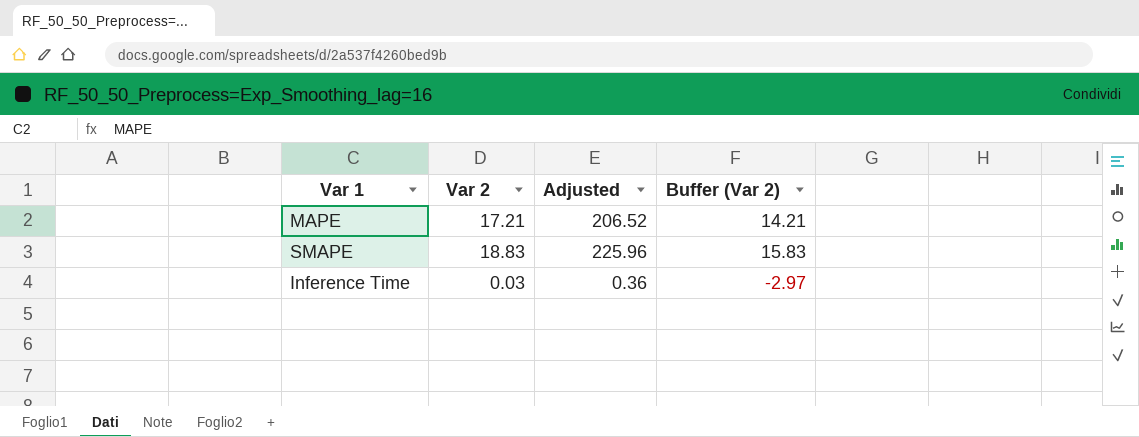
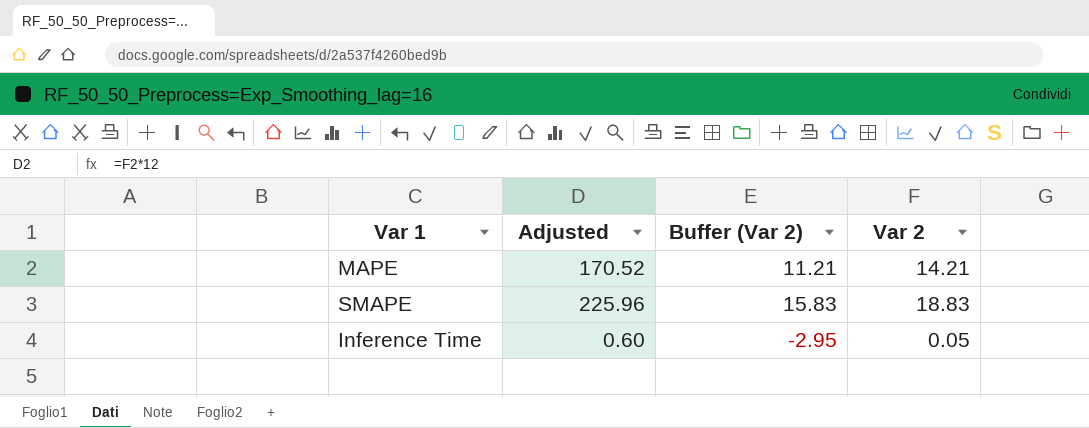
column Var 2 | position: 2 -> 4
MAPE | Adjusted: 206.52 -> 170.52
MAPE | Buffer (Var 2): 14.21 -> 11.21
MAPE | Var 2: 17.21 -> 14.21
Inference Time | Adjusted: 0.36 -> 0.60
Inference Time | Buffer (Var 2): -2.97 -> -2.95
Inference Time | Var 2: 0.03 -> 0.05

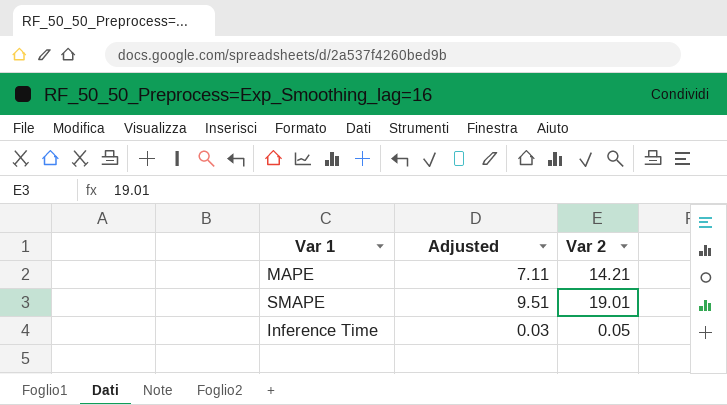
column Buffer (Var 2) | formula: [Var 2] - 3 -> none
column Adjusted | formula: [Var 2] * 12 -> [Var 2] * 0.5
SMAPE | Var 2: 18.83 -> 19.01

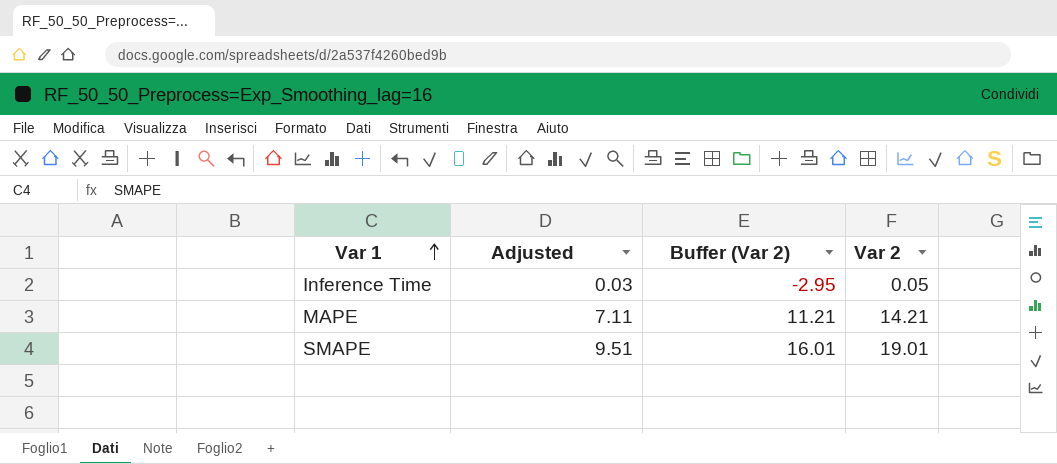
row order: none -> Var 1 ascending
column Buffer (Var 2) | formula: none -> [Var 2] - 3

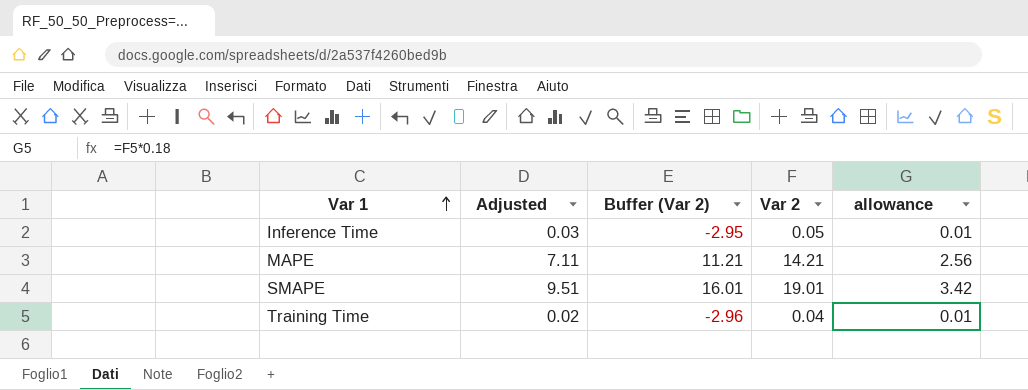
column allowance | formula: none -> [Var 2] * 0.18
row Training Time: none -> 0.02 | -2.96 | 0.04 | 0.01

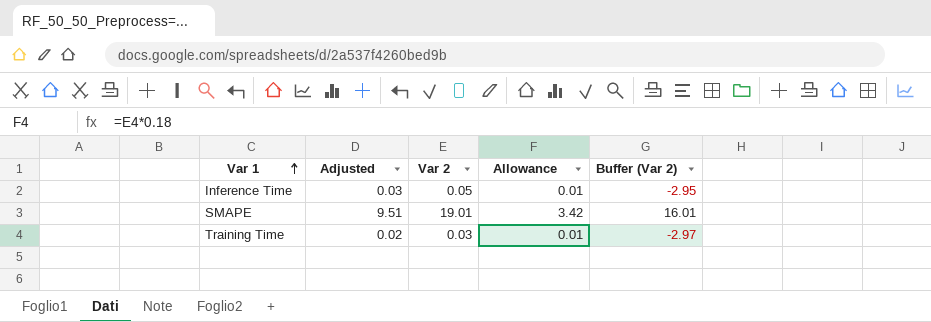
column name: allowance -> Allowance
column Buffer (Var 2) | position: 3 -> 5
row MAPE: 7.11 | 11.21 | 14.21 | 2.56 -> none
Training Time | Var 2: 0.04 -> 0.03
Training Time | Buffer (Var 2): -2.96 -> -2.97

